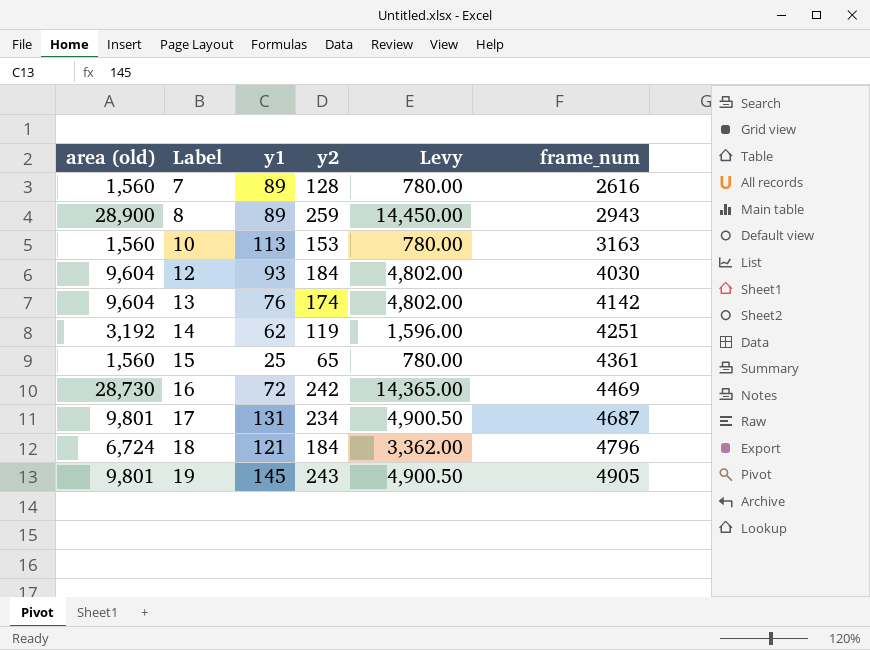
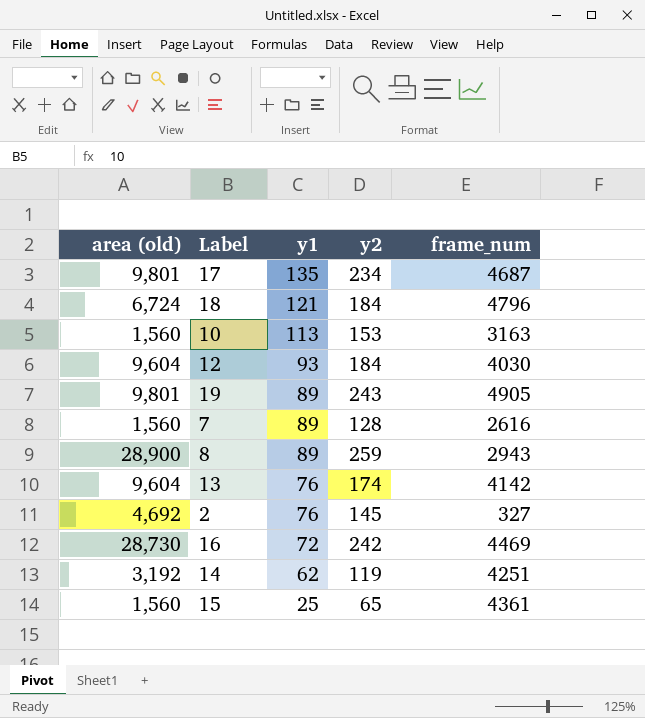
row order: Label ascending -> y1 descending
column Levy | formula: [area (old)] * 0.5 -> none
17 | y1: 131 -> 135
19 | y1: 145 -> 89
row 2: none -> 4,692 | 76 | 145 | 327

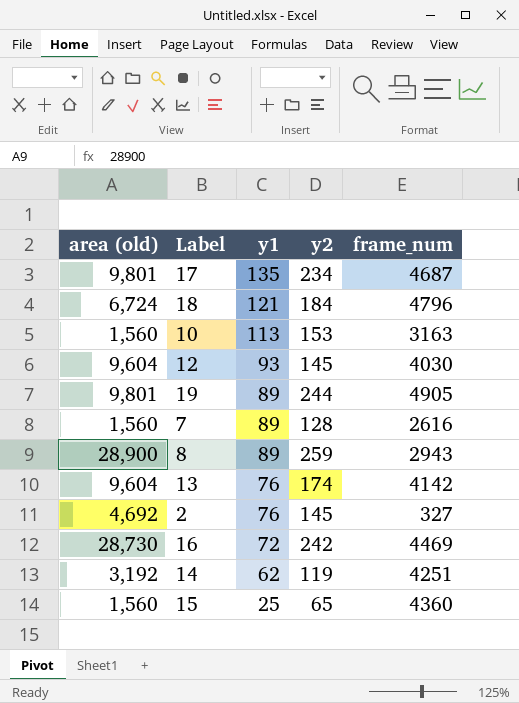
12 | y2: 184 -> 145
19 | y2: 243 -> 244
15 | frame_num: 4361 -> 4360

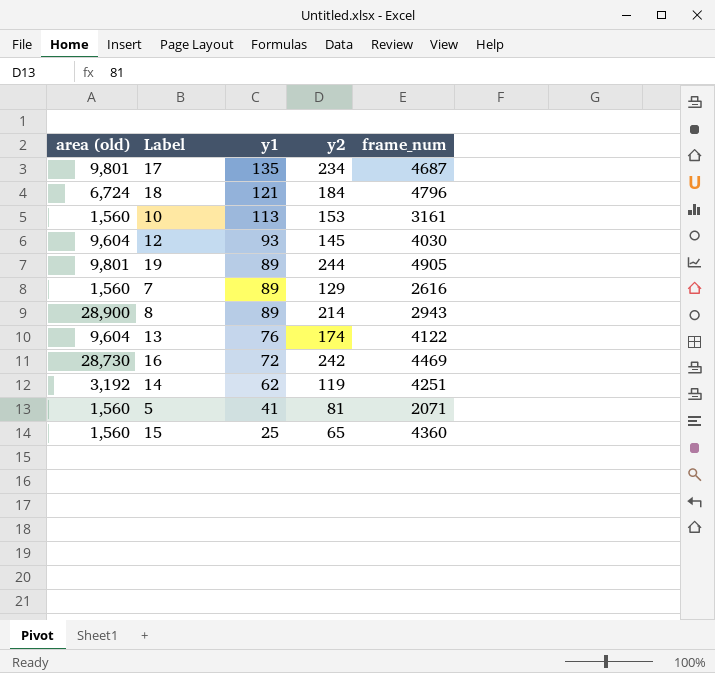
row 2: 4,692 | 76 | 145 | 327 -> none
10 | frame_num: 3163 -> 3161
7 | y2: 128 -> 129
8 | y2: 259 -> 214
13 | frame_num: 4142 -> 4122
row 5: none -> 1,560 | 41 | 81 | 2071

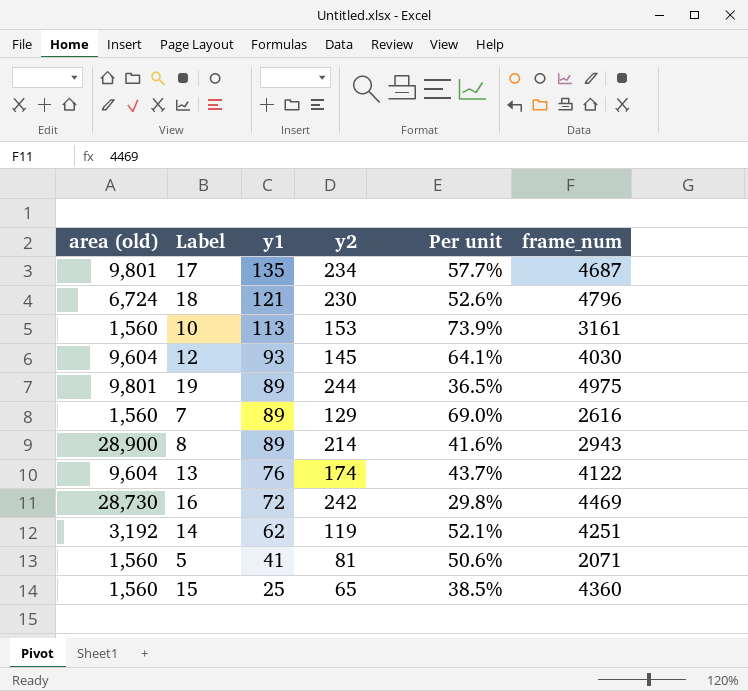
column Per unit | formula: none -> [y1] / [y2]
18 | y2: 184 -> 230
19 | frame_num: 4905 -> 4975

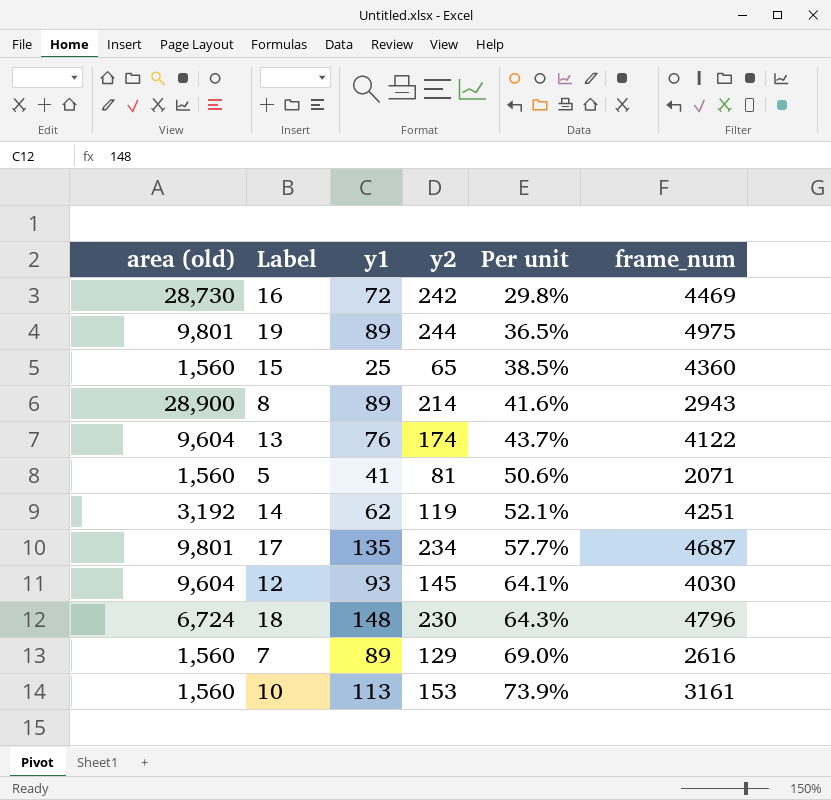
row order: y1 descending -> Per unit ascending
18 | y1: 121 -> 148
18 | Per unit: 52.6% -> 64.3%

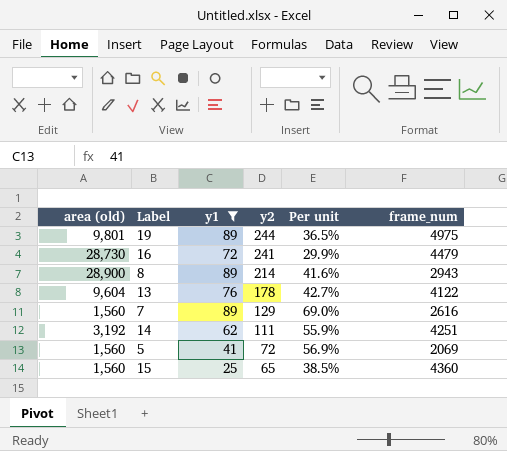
filter: none -> y1 <= 89
row order: Per unit ascending -> y2 descending
16 | y2: 242 -> 241
16 | Per unit: 29.8% -> 29.9%
16 | frame_num: 4469 -> 4479
13 | y2: 174 -> 178
13 | Per unit: 43.7% -> 42.7%
14 | y2: 119 -> 111
14 | Per unit: 52.1% -> 55.9%
5 | y2: 81 -> 72
5 | Per unit: 50.6% -> 56.9%
5 | frame_num: 2071 -> 2069

